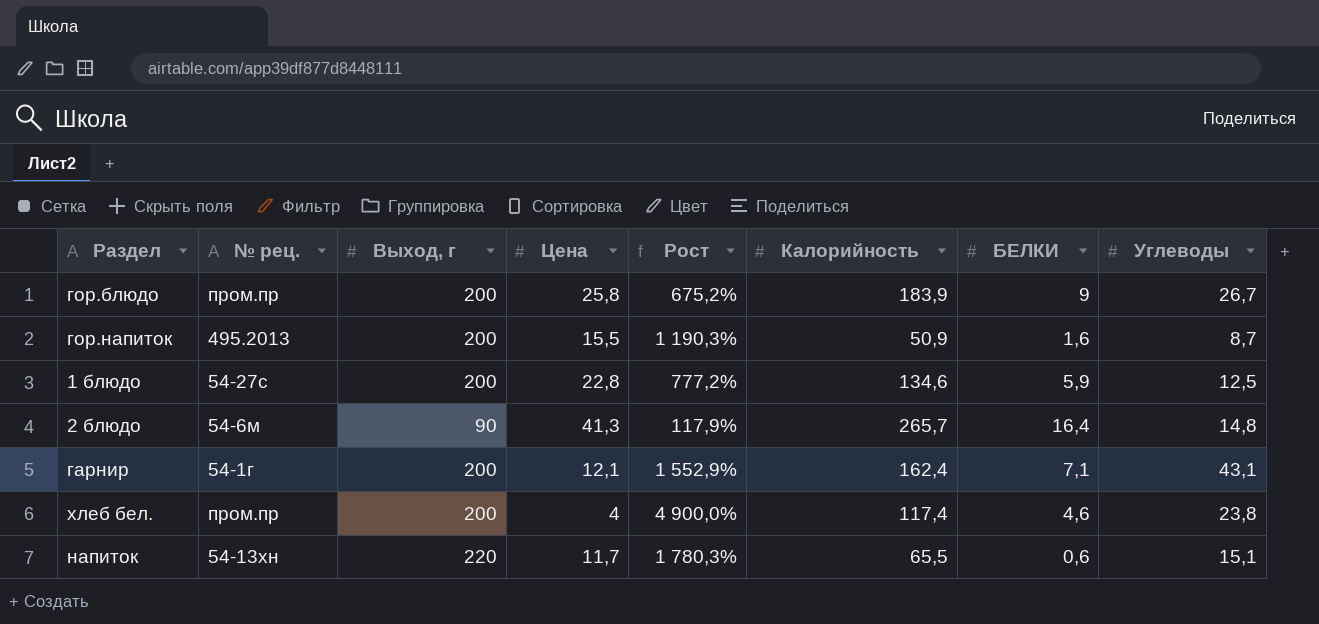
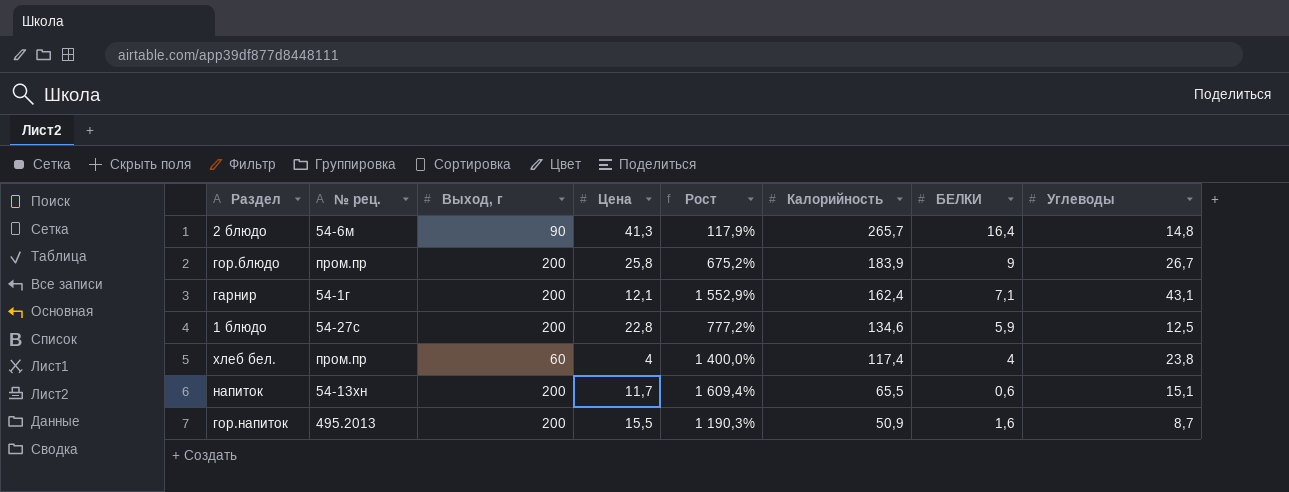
row order: none -> Калорийность descending
хлеб бел. | Выход, г: 200 -> 60
хлеб бел. | Рост: 4 900,0% -> 1 400,0%
хлеб бел. | БЕЛКИ: 4,6 -> 4
напиток | Выход, г: 220 -> 200
напиток | Рост: 1 780,3% -> 1 609,4%

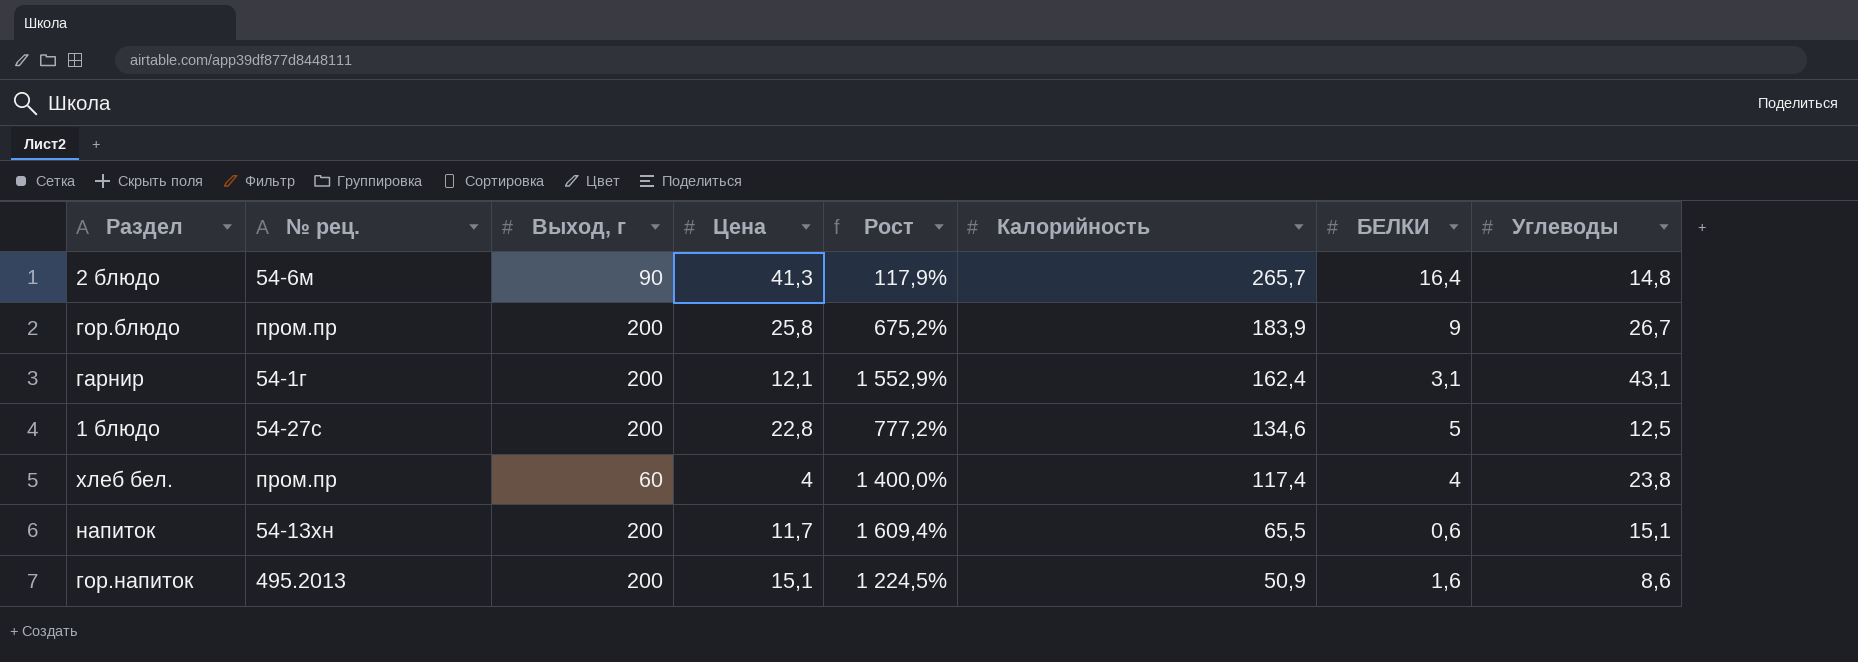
гарнир | БЕЛКИ: 7,1 -> 3,1
1 блюдо | БЕЛКИ: 5,9 -> 5
гор.напиток | Цена: 15,5 -> 15,1
гор.напиток | Рост: 1 190,3% -> 1 224,5%
гор.напиток | Углеводы: 8,7 -> 8,6

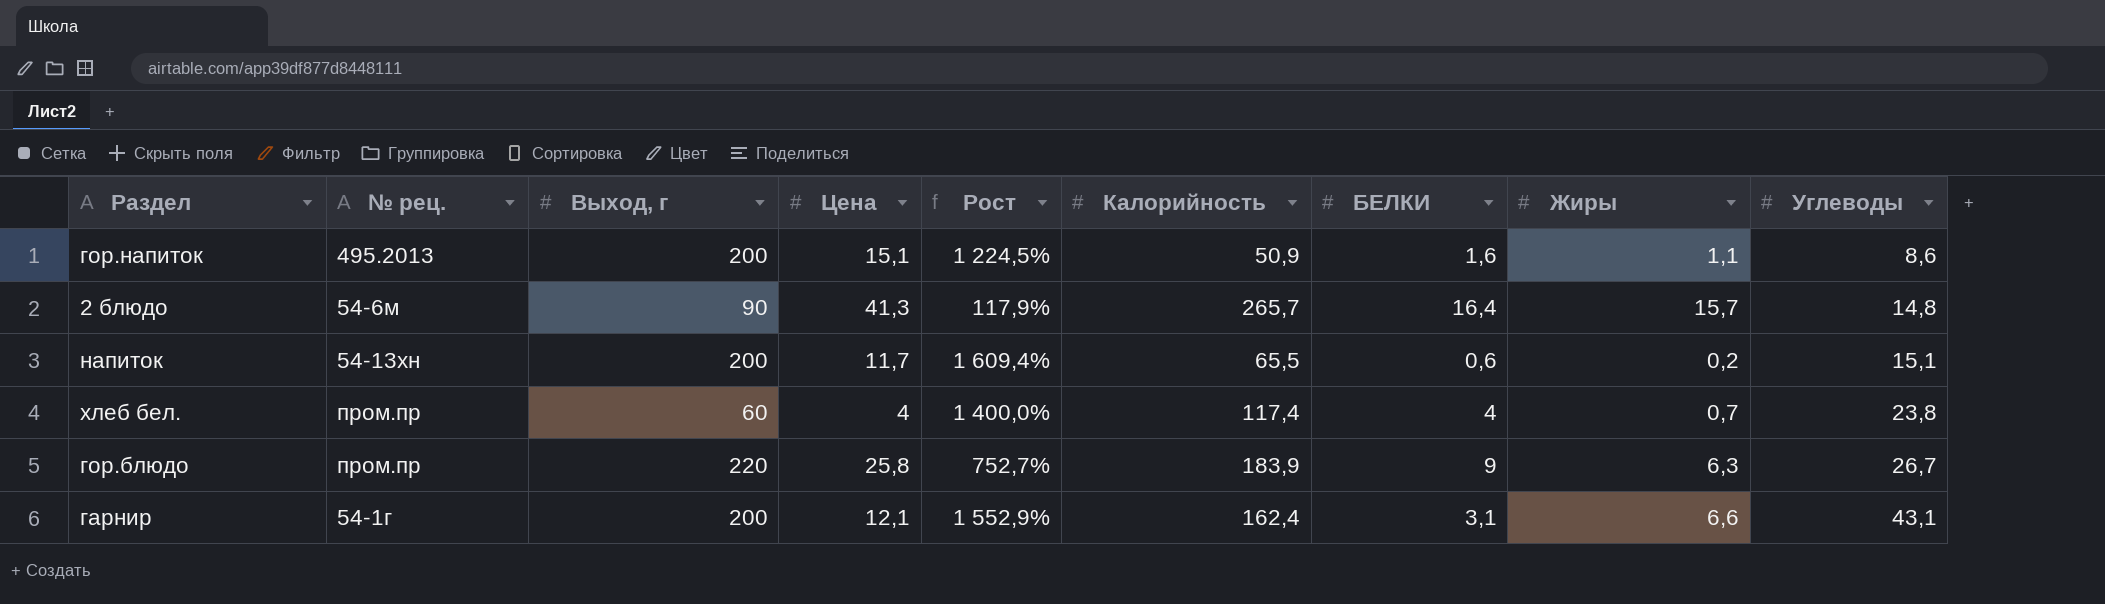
row order: Калорийность descending -> Углеводы ascending
column Жиры | position: none -> 8
row 1 блюдо: 54-27с | 200 | 22,8 | 777,2% | 134,6 | 5 | 12,5 -> none
гор.блюдо | Выход, г: 200 -> 220
гор.блюдо | Рост: 675,2% -> 752,7%

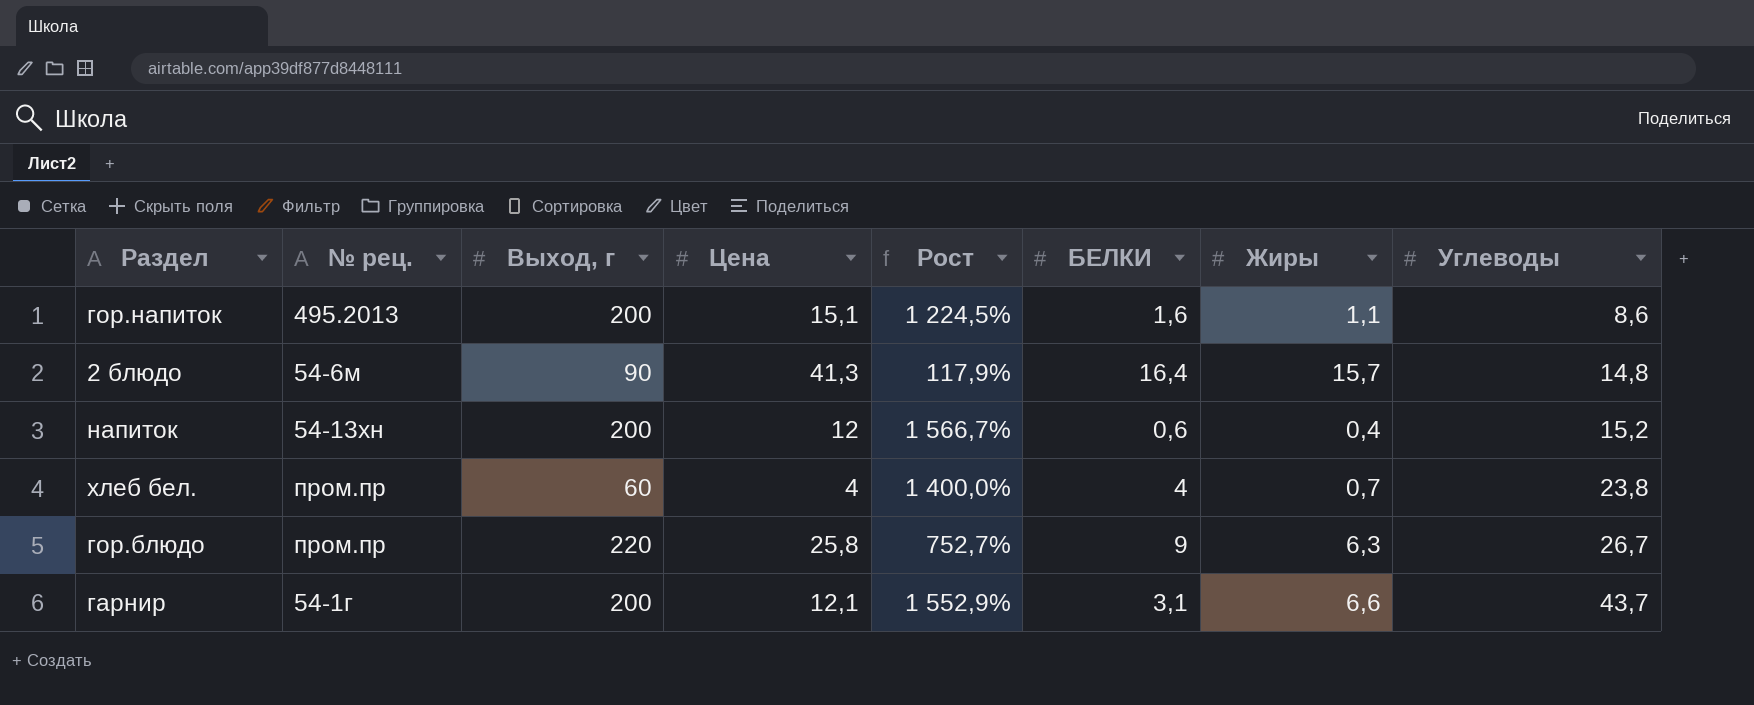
column Калорийность | position: 6 -> none
напиток | Цена: 11,7 -> 12
напиток | Рост: 1 609,4% -> 1 566,7%
напиток | Жиры: 0,2 -> 0,4
напиток | Углеводы: 15,1 -> 15,2
гарнир | Углеводы: 43,1 -> 43,7

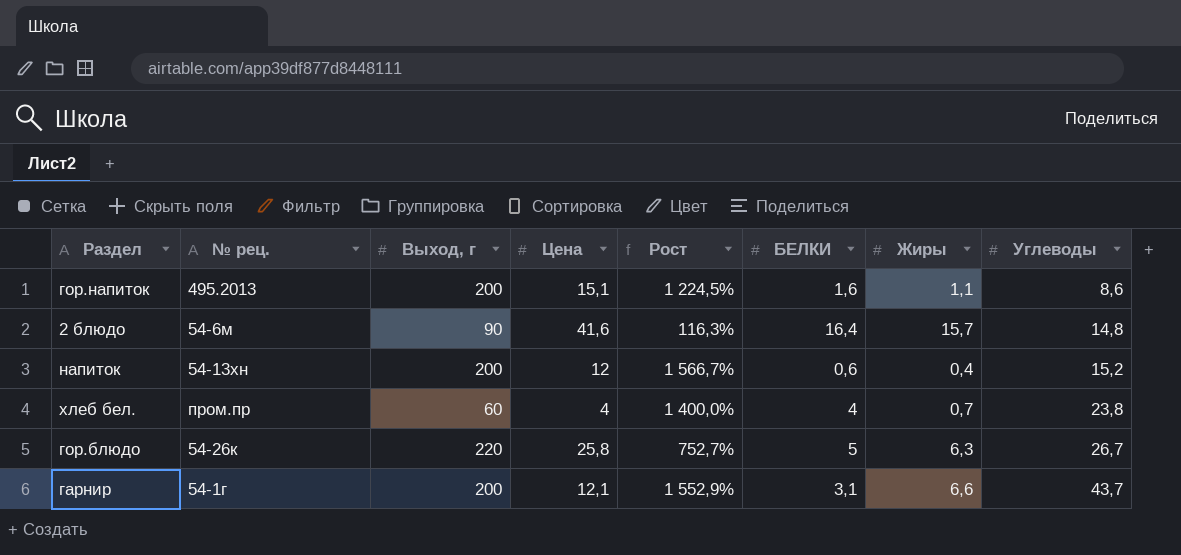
2 блюдо | Цена: 41,3 -> 41,6
2 блюдо | Рост: 117,9% -> 116,3%
гор.блюдо | № рец.: пром.пр -> 54-26к
гор.блюдо | БЕЛКИ: 9 -> 5

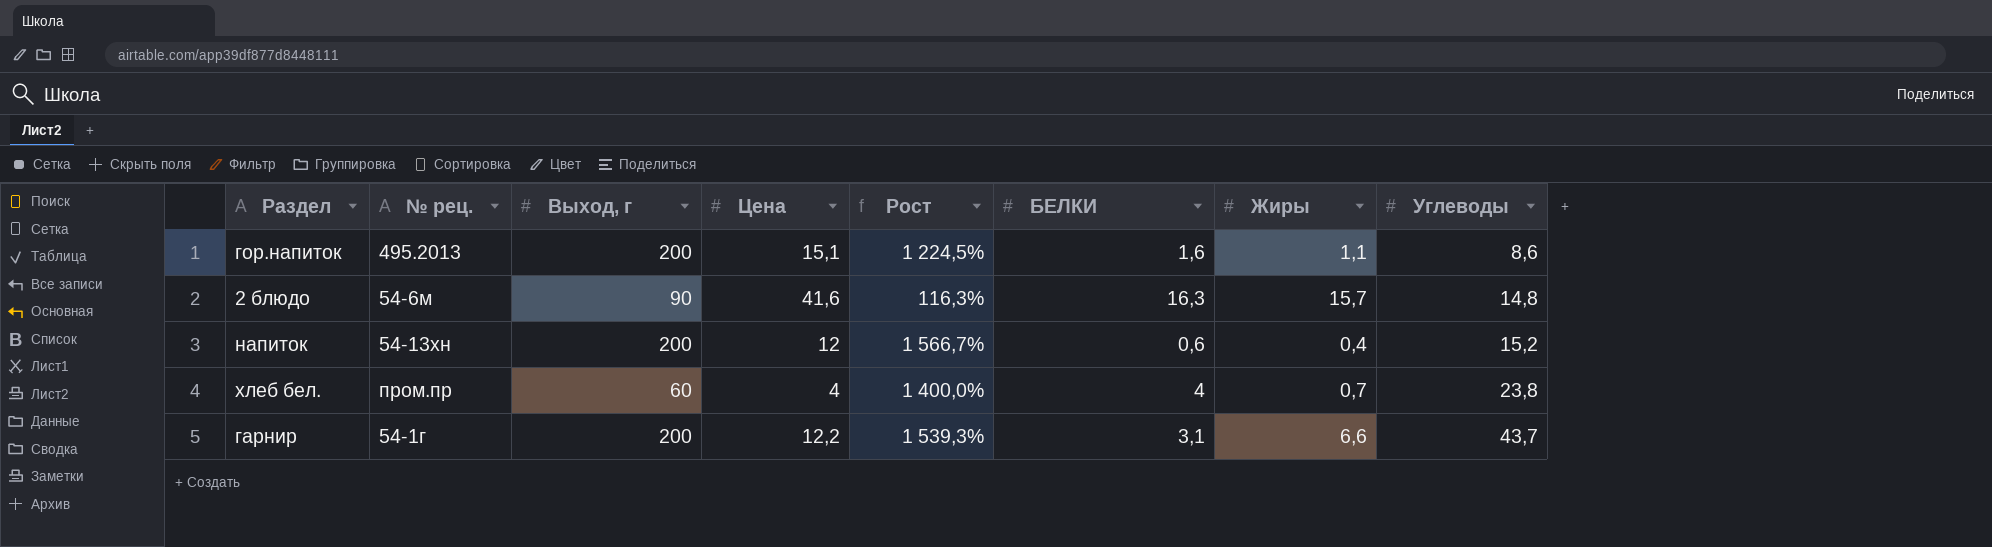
row гор.блюдо: 54-26к | 220 | 25,8 | 752,7% | 5 | 6,3 | 26,7 -> none
2 блюдо | БЕЛКИ: 16,4 -> 16,3
гарнир | Цена: 12,1 -> 12,2
гарнир | Рост: 1 552,9% -> 1 539,3%

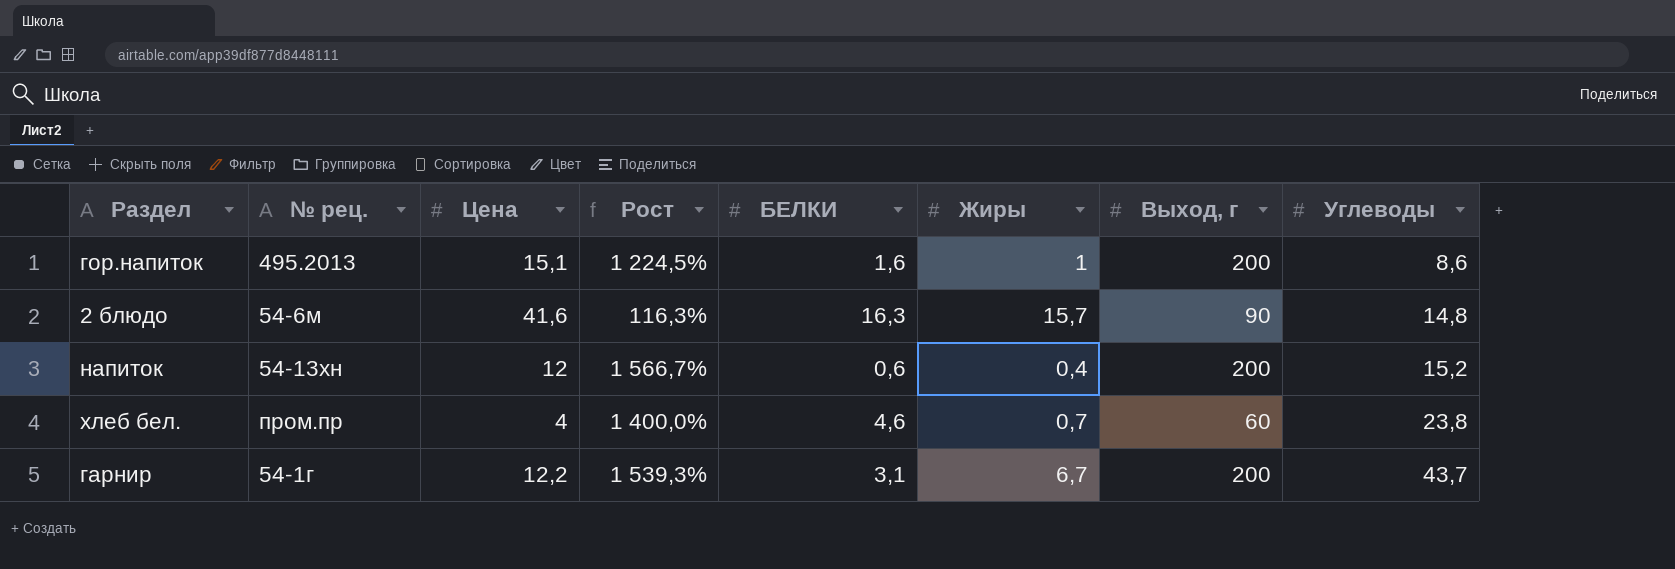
column Выход, г | position: 3 -> 7
гор.напиток | Жиры: 1,1 -> 1
хлеб бел. | БЕЛКИ: 4 -> 4,6
гарнир | Жиры: 6,6 -> 6,7

